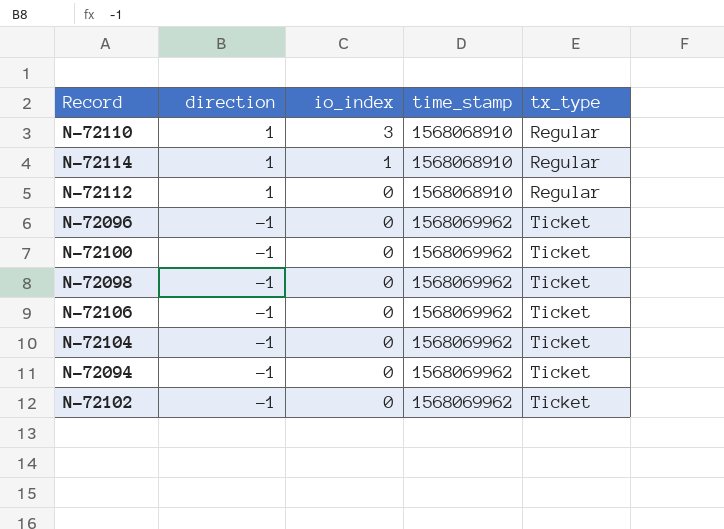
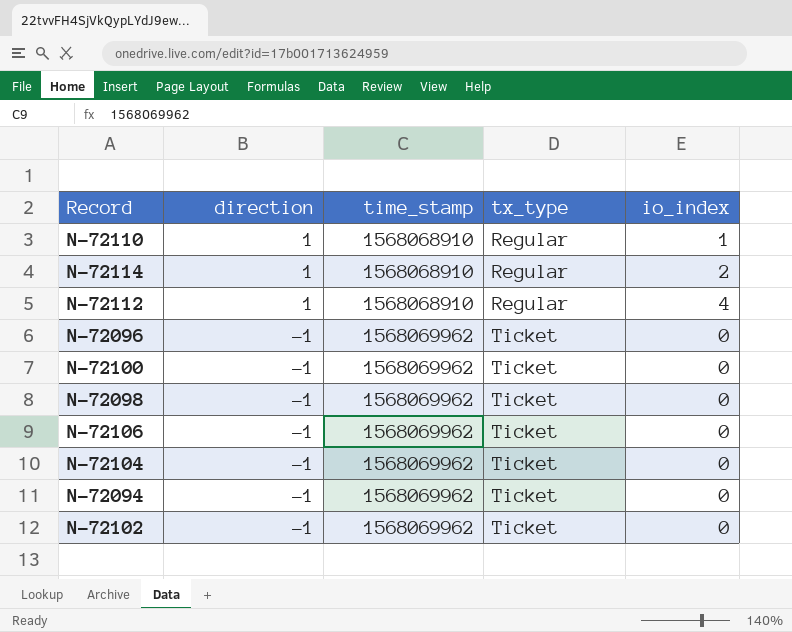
column io_index | position: 3 -> 5
N-72110 | io_index: 3 -> 1
N-72114 | io_index: 1 -> 2
N-72112 | io_index: 0 -> 4

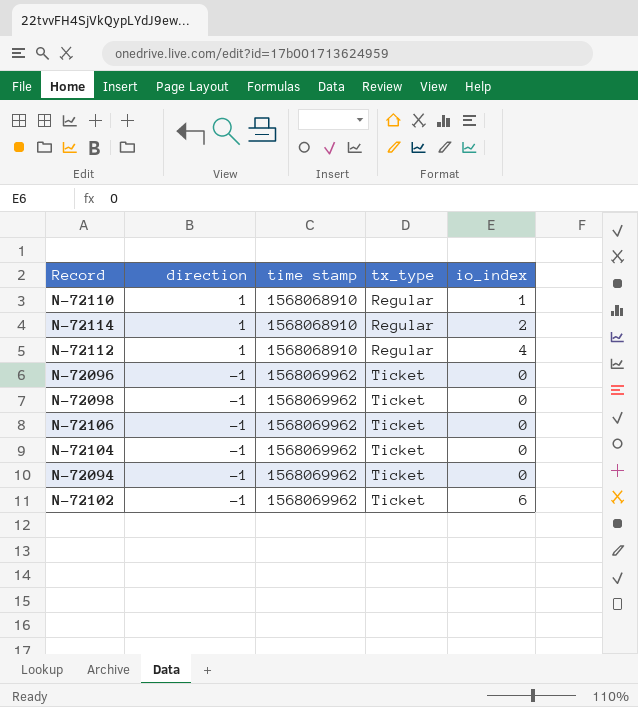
column name: time_stamp -> time stamp
row N-72100: -1 | 1568069962 | Ticket | 0 -> none
N-72102 | io_index: 0 -> 6

